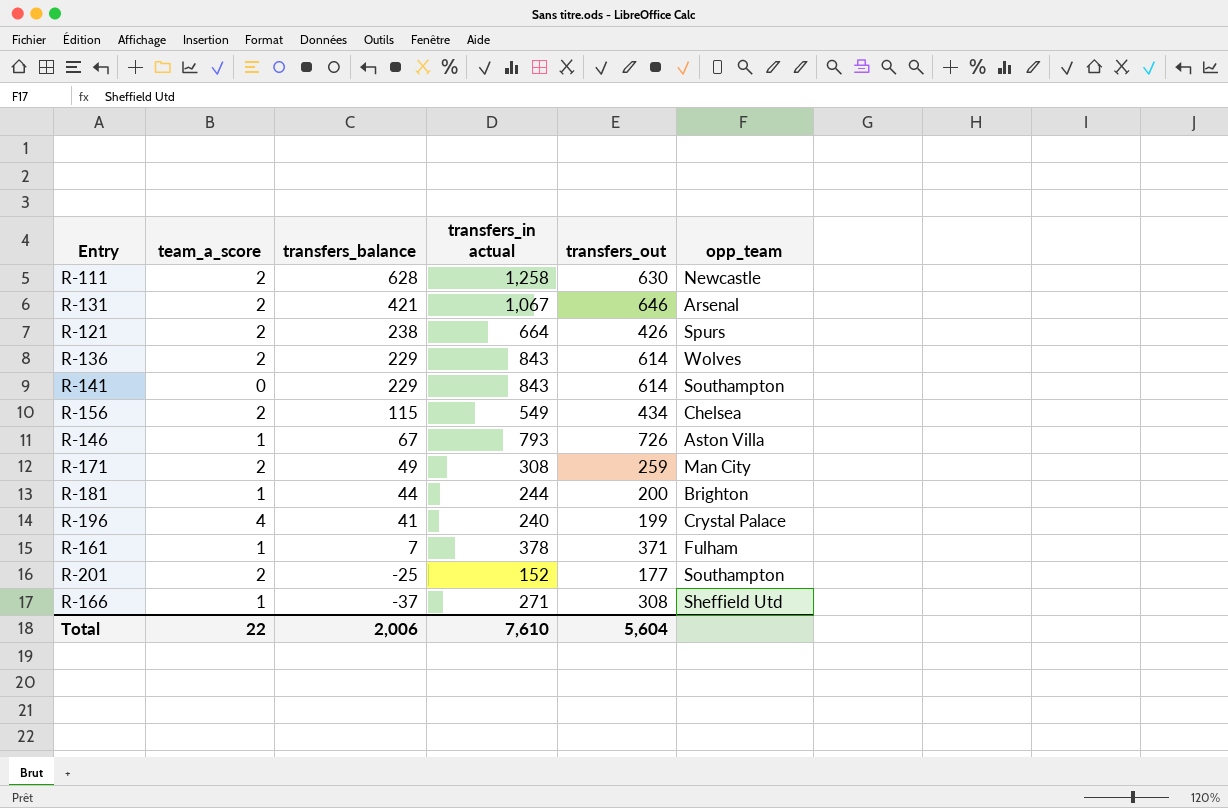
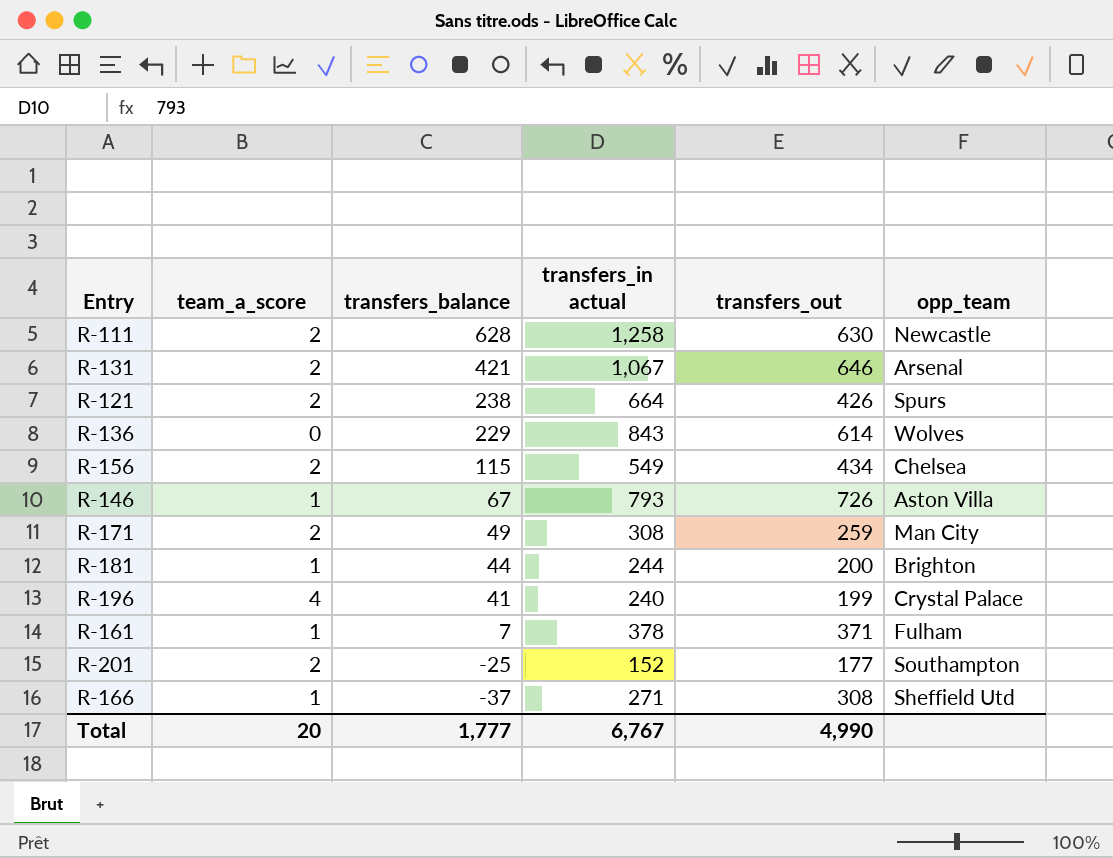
row R-141: 0 | 229 | 843 | 614 | Southampton -> none
R-136 | team_a_score: 2 -> 0
Total | team_a_score: 22 -> 20
Total | transfers_balance: 2,006 -> 1,777
Total | transfers_in actual: 7,610 -> 6,767
Total | transfers_out: 5,604 -> 4,990

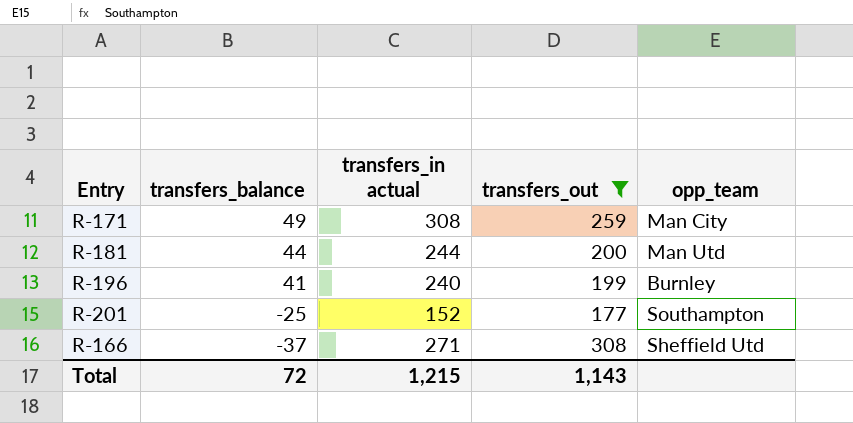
filter: none -> transfers_out <= 308
column team_a_score | position: 2 -> none
R-181 | opp_team: Brighton -> Man Utd
R-196 | opp_team: Crystal Palace -> Burnley
Total | transfers_balance: 1,777 -> 72
Total | transfers_in actual: 6,767 -> 1,215
Total | transfers_out: 4,990 -> 1,143

